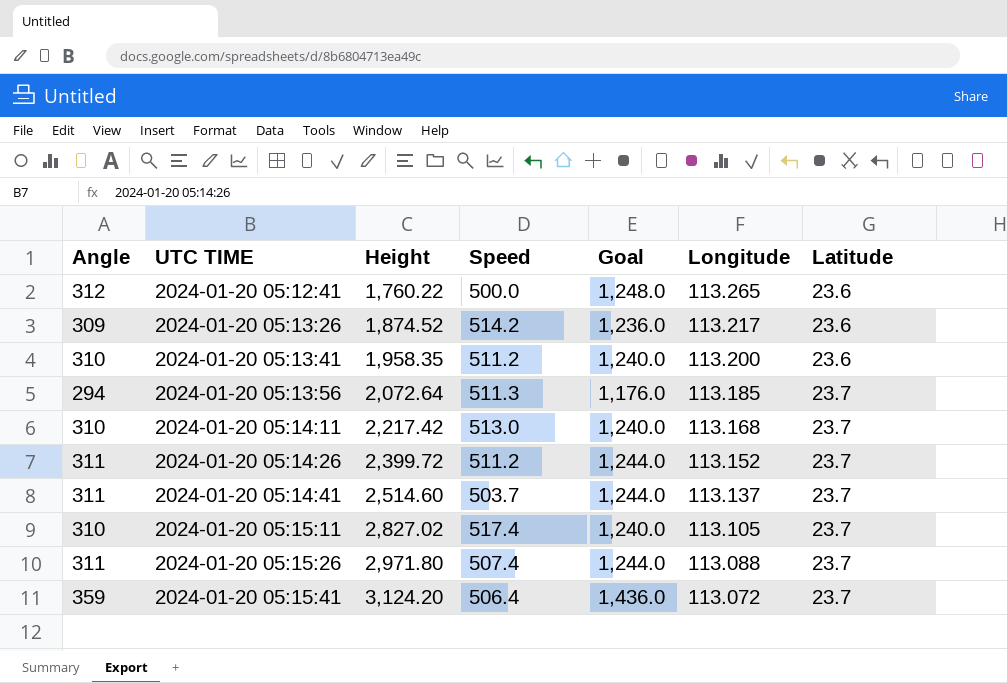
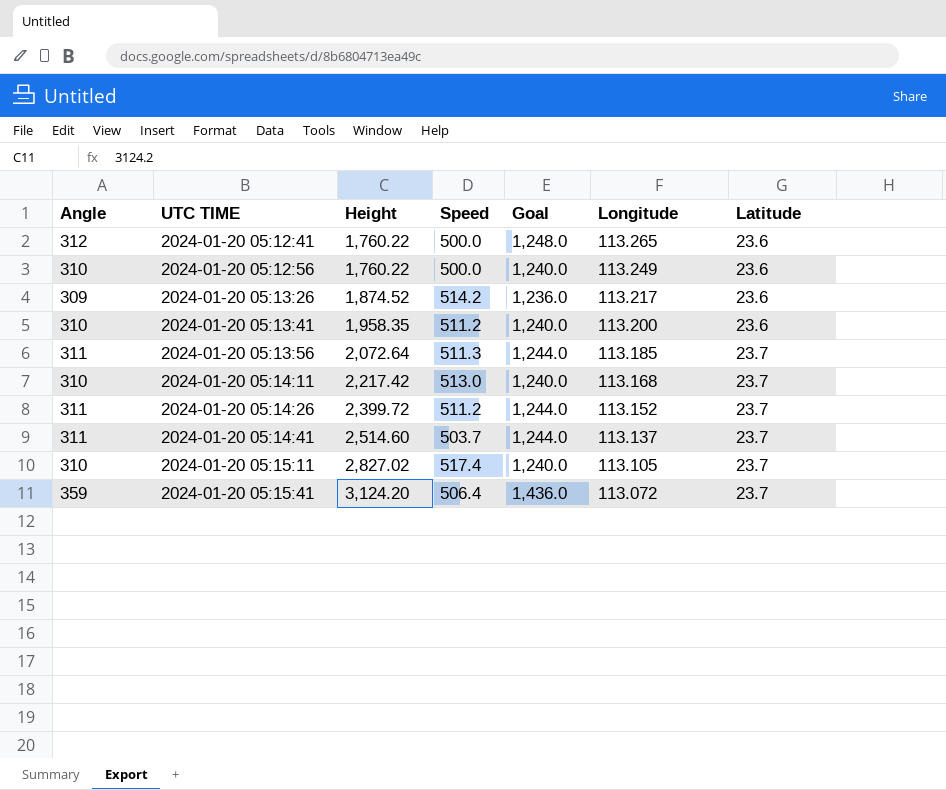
row 2024-01-20 05:15:26: 311 | 2,971.80 | 507.4 | 1,244.0 | 113.088 | 23.7 -> none
row 2024-01-20 05:12:56: none -> 310 | 1,760.22 | 500.0 | 1,240.0 | 113.249 | 23.6
2024-01-20 05:13:56 | Angle: 294 -> 311
2024-01-20 05:13:56 | Goal: 1,176.0 -> 1,244.0

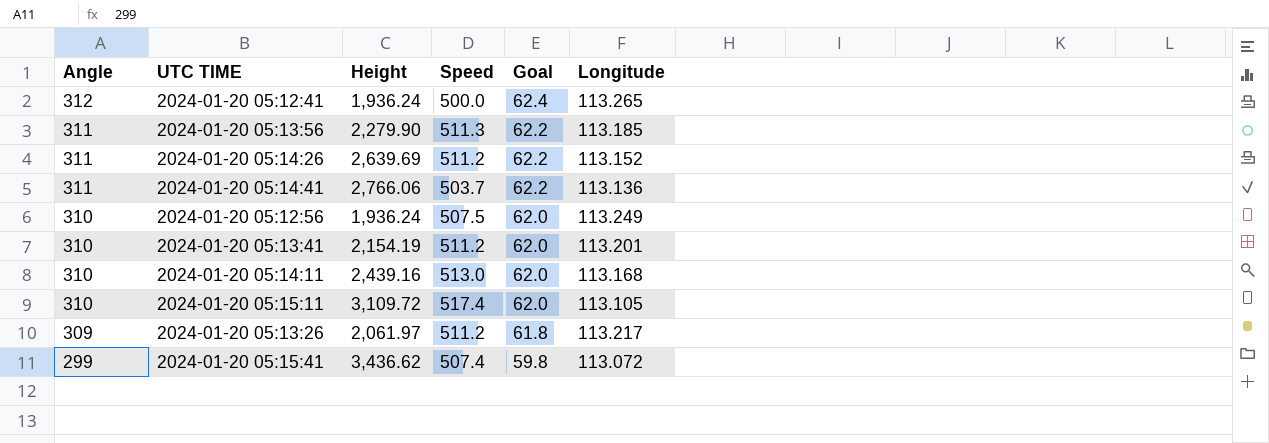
row order: UTC TIME ascending -> Angle descending
column Latitude | position: 7 -> none
column Goal | formula: [Angle] * 4 -> [Angle] * 0.2
2024-01-20 05:12:41 | Height: 1,760.22 -> 1,936.24
2024-01-20 05:13:56 | Height: 2,072.64 -> 2,279.90
2024-01-20 05:14:26 | Height: 2,399.72 -> 2,639.69
2024-01-20 05:14:41 | Height: 2,514.60 -> 2,766.06
2024-01-20 05:14:41 | Longitude: 113.137 -> 113.136
2024-01-20 05:12:56 | Height: 1,760.22 -> 1,936.24
2024-01-20 05:12:56 | Speed: 500.0 -> 507.5
2024-01-20 05:13:41 | Height: 1,958.35 -> 2,154.19
2024-01-20 05:13:41 | Longitude: 113.200 -> 113.201
2024-01-20 05:14:11 | Height: 2,217.42 -> 2,439.16
2024-01-20 05:15:11 | Height: 2,827.02 -> 3,109.72
2024-01-20 05:13:26 | Height: 1,874.52 -> 2,061.97
2024-01-20 05:13:26 | Speed: 514.2 -> 511.2
2024-01-20 05:15:41 | Angle: 359 -> 299
2024-01-20 05:15:41 | Height: 3,124.20 -> 3,436.62
2024-01-20 05:15:41 | Speed: 506.4 -> 507.4

